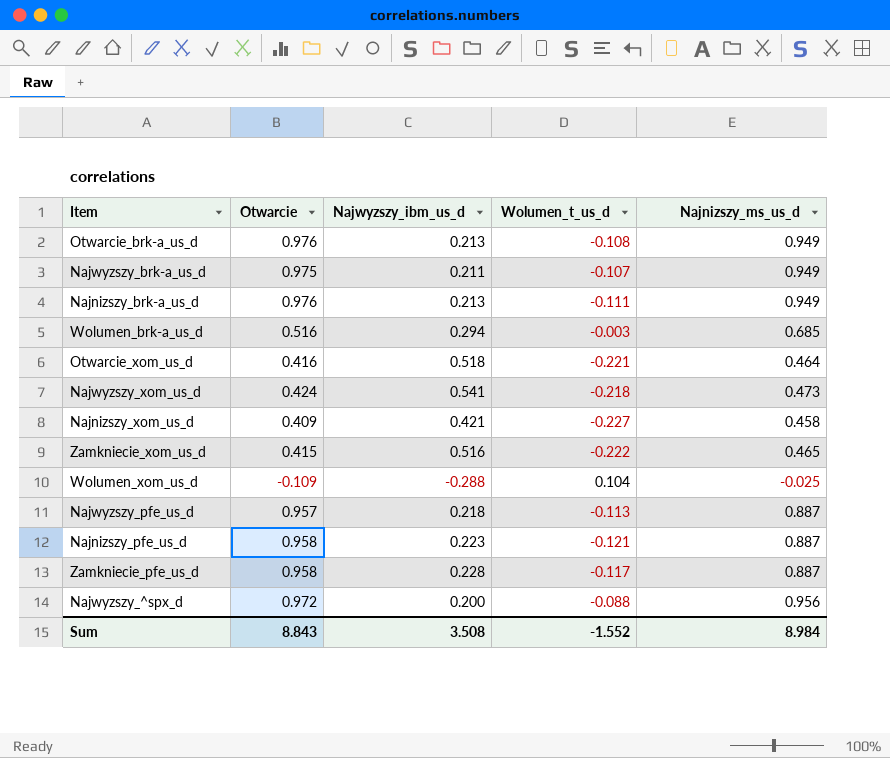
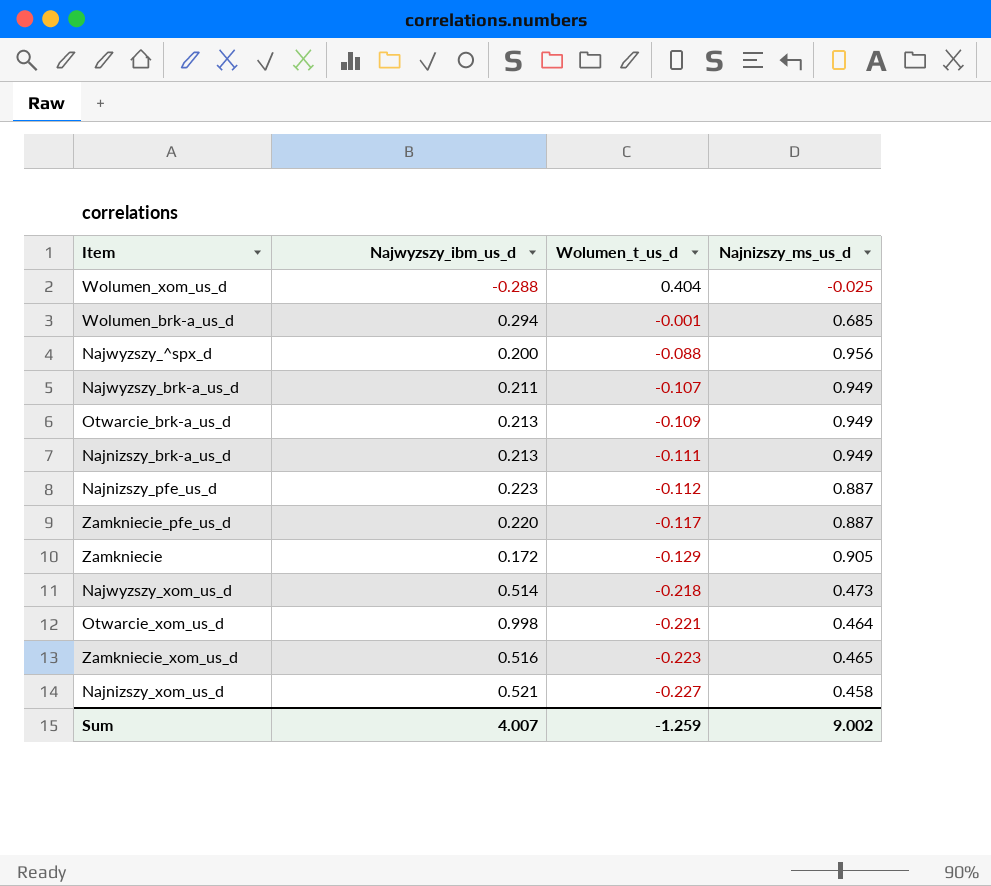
row order: none -> Wolumen_t_us_d descending
column Otwarcie | position: 2 -> none
row Najwyzszy_pfe_us_d: 0.957 | 0.218 | -0.113 | 0.887 -> none
Wolumen_xom_us_d | Wolumen_t_us_d: 0.104 -> 0.404
Wolumen_brk-a_us_d | Wolumen_t_us_d: -0.003 -> -0.001
Otwarcie_brk-a_us_d | Wolumen_t_us_d: -0.108 -> -0.109
Najnizszy_pfe_us_d | Wolumen_t_us_d: -0.121 -> -0.112
Zamkniecie_pfe_us_d | Najwyzszy_ibm_us_d: 0.228 -> 0.220
row Zamkniecie: none -> 0.172 | -0.129 | 0.905
Najwyzszy_xom_us_d | Najwyzszy_ibm_us_d: 0.541 -> 0.514
Otwarcie_xom_us_d | Najwyzszy_ibm_us_d: 0.518 -> 0.998
Zamkniecie_xom_us_d | Wolumen_t_us_d: -0.222 -> -0.223
Najnizszy_xom_us_d | Najwyzszy_ibm_us_d: 0.421 -> 0.521
Sum | Najwyzszy_ibm_us_d: 3.508 -> 4.007
Sum | Wolumen_t_us_d: -1.552 -> -1.259
Sum | Najnizszy_ms_us_d: 8.984 -> 9.002

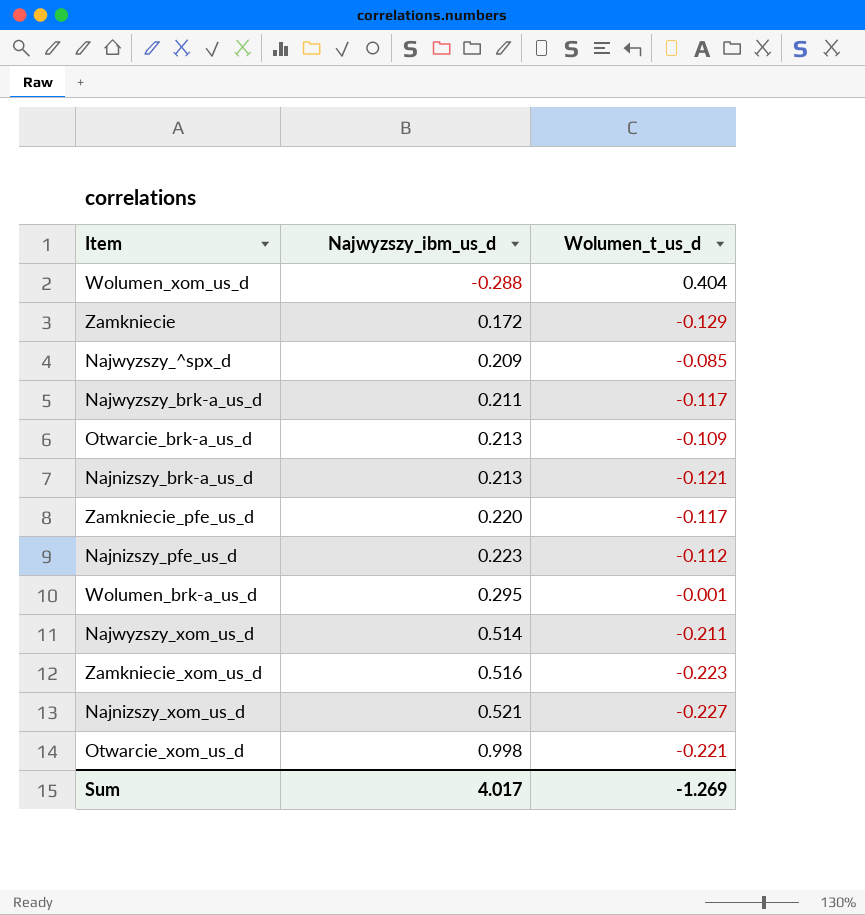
row order: Wolumen_t_us_d descending -> Najwyzszy_ibm_us_d ascending
column Najnizszy_ms_us_d | position: 4 -> none
Najwyzszy_^spx_d | Najwyzszy_ibm_us_d: 0.200 -> 0.209
Najwyzszy_^spx_d | Wolumen_t_us_d: -0.088 -> -0.085
Najwyzszy_brk-a_us_d | Wolumen_t_us_d: -0.107 -> -0.117
Najnizszy_brk-a_us_d | Wolumen_t_us_d: -0.111 -> -0.121
Wolumen_brk-a_us_d | Najwyzszy_ibm_us_d: 0.294 -> 0.295
Najwyzszy_xom_us_d | Wolumen_t_us_d: -0.218 -> -0.211
Sum | Najwyzszy_ibm_us_d: 4.007 -> 4.017
Sum | Wolumen_t_us_d: -1.259 -> -1.269

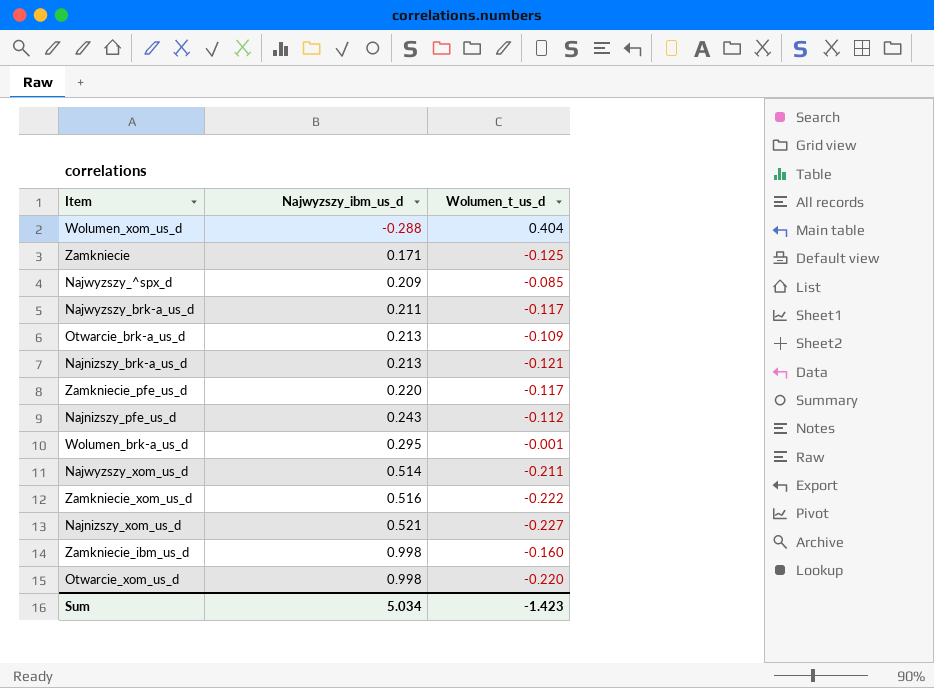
Zamkniecie | Najwyzszy_ibm_us_d: 0.172 -> 0.171
Zamkniecie | Wolumen_t_us_d: -0.129 -> -0.125
Najnizszy_pfe_us_d | Najwyzszy_ibm_us_d: 0.223 -> 0.243
Zamkniecie_xom_us_d | Wolumen_t_us_d: -0.223 -> -0.222
row Zamkniecie_ibm_us_d: none -> 0.998 | -0.160
Otwarcie_xom_us_d | Wolumen_t_us_d: -0.221 -> -0.220
Sum | Najwyzszy_ibm_us_d: 4.017 -> 5.034
Sum | Wolumen_t_us_d: -1.269 -> -1.423

